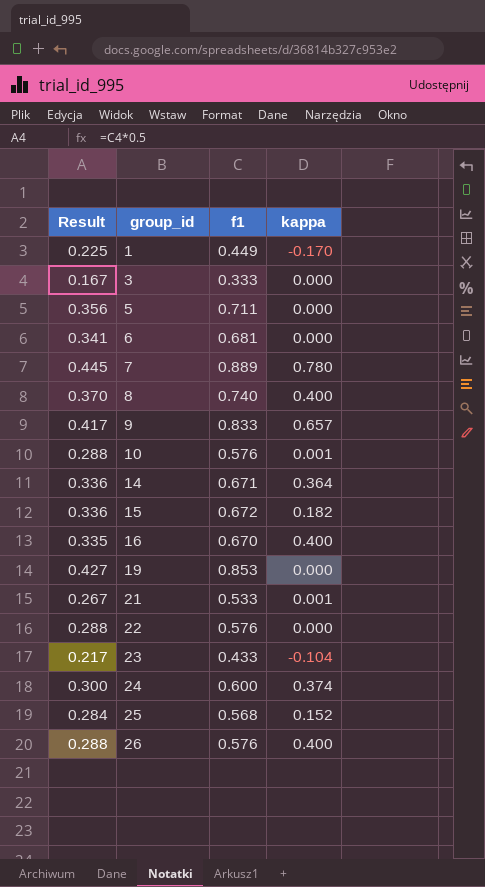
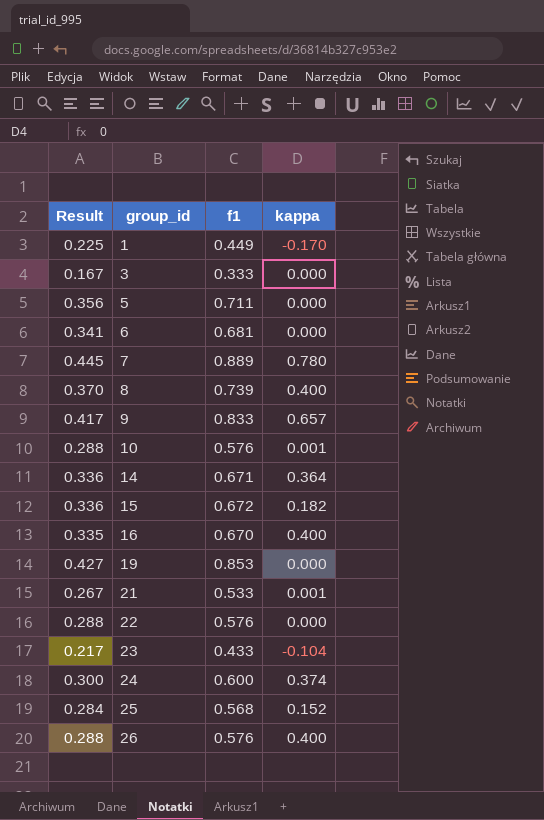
8 | f1: 0.740 -> 0.739

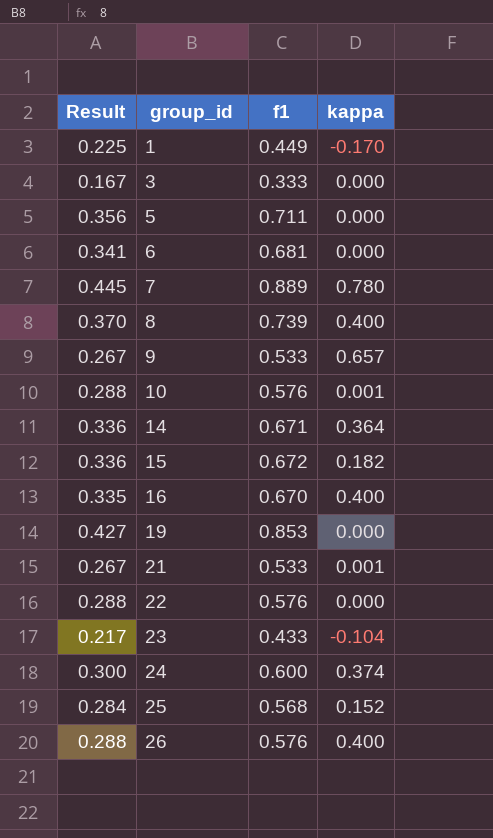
9 | Result: 0.417 -> 0.267
9 | f1: 0.833 -> 0.533

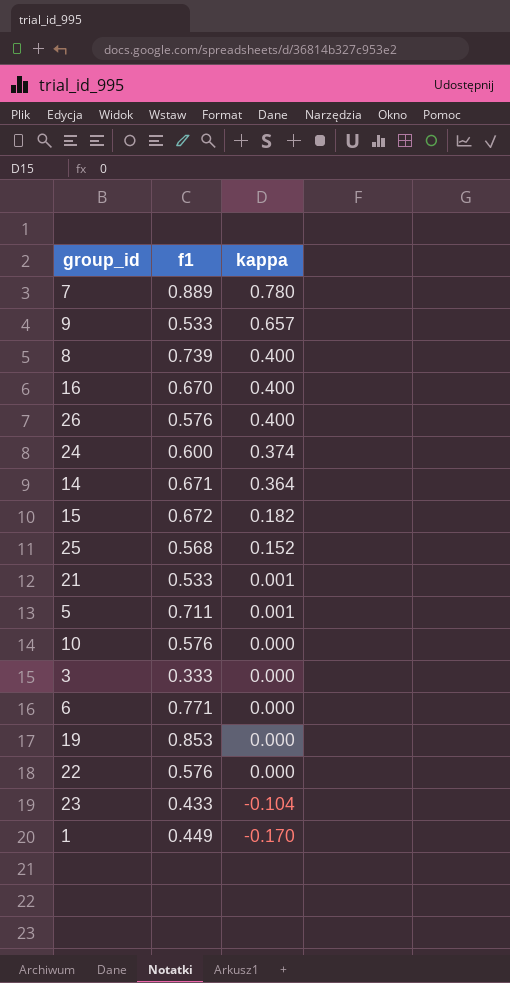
row order: group_id ascending -> kappa descending
column Result | formula: [f1] * 0.5 -> none
5 | kappa: 0.000 -> 0.001
10 | kappa: 0.001 -> 0.000
6 | f1: 0.681 -> 0.771

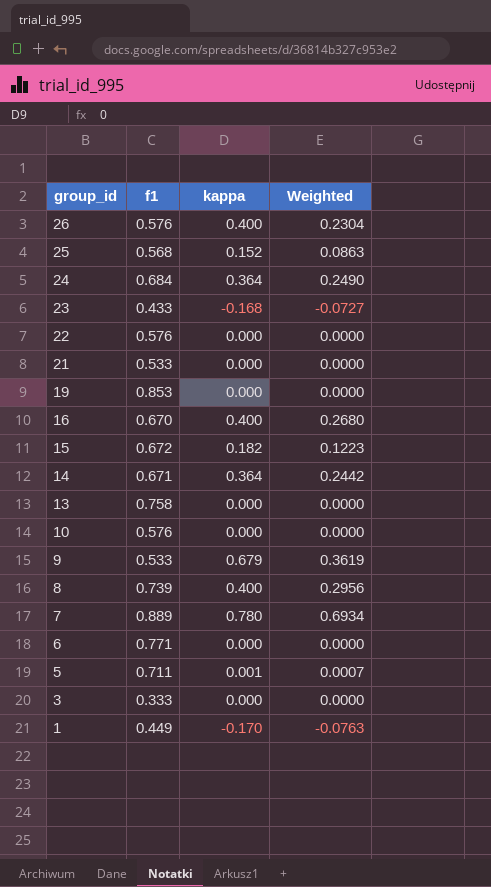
row order: kappa descending -> group_id descending
column Weighted | formula: none -> [f1] * [kappa]
24 | f1: 0.600 -> 0.684
24 | kappa: 0.374 -> 0.364
23 | kappa: -0.104 -> -0.168
21 | kappa: 0.001 -> 0.000
row 13: none -> 0.758 | 0.000 | 0.0000
9 | kappa: 0.657 -> 0.679

